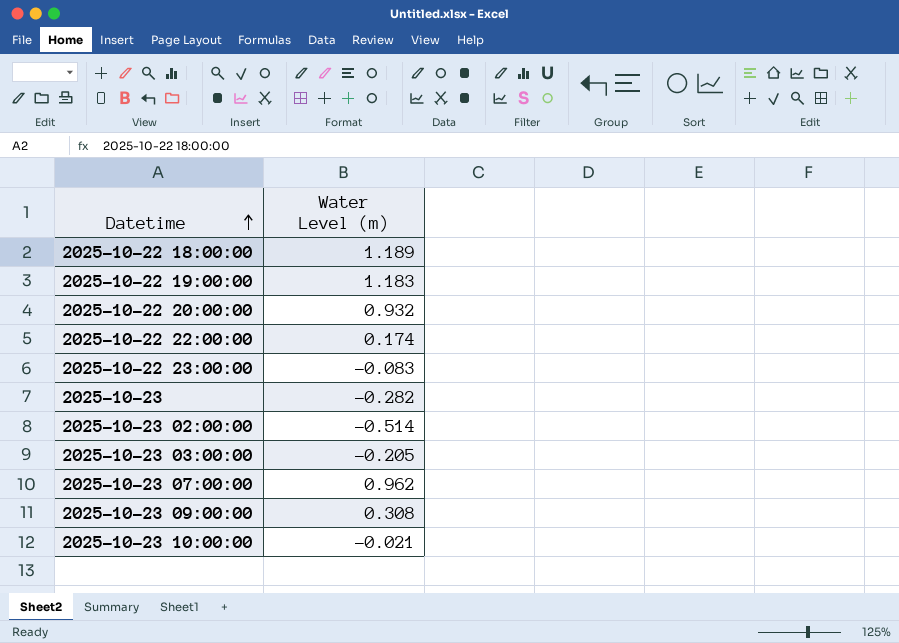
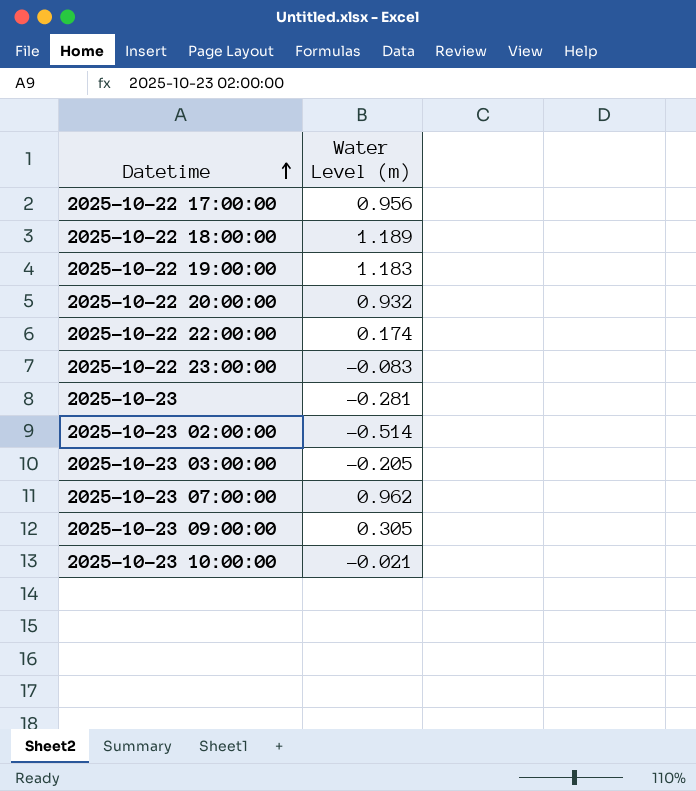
row 2025-10-22 17:00:00: none -> 0.956
2025-10-23 | Water Level (m): -0.282 -> -0.281
2025-10-23 09:00:00 | Water Level (m): 0.308 -> 0.305

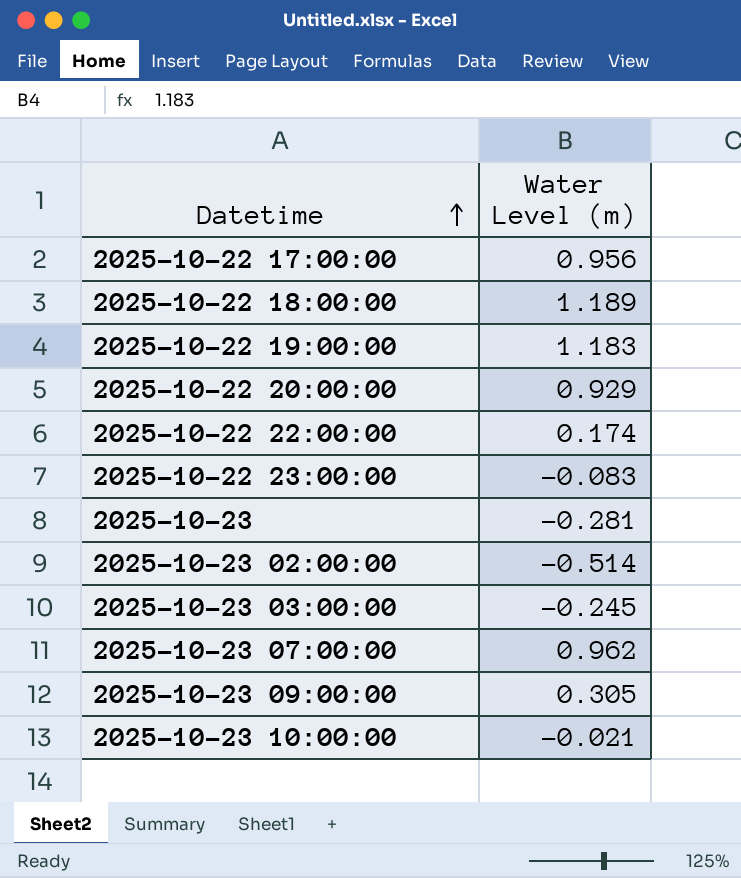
2025-10-22 20:00:00 | Water Level (m): 0.932 -> 0.929
2025-10-23 03:00:00 | Water Level (m): -0.205 -> -0.245

